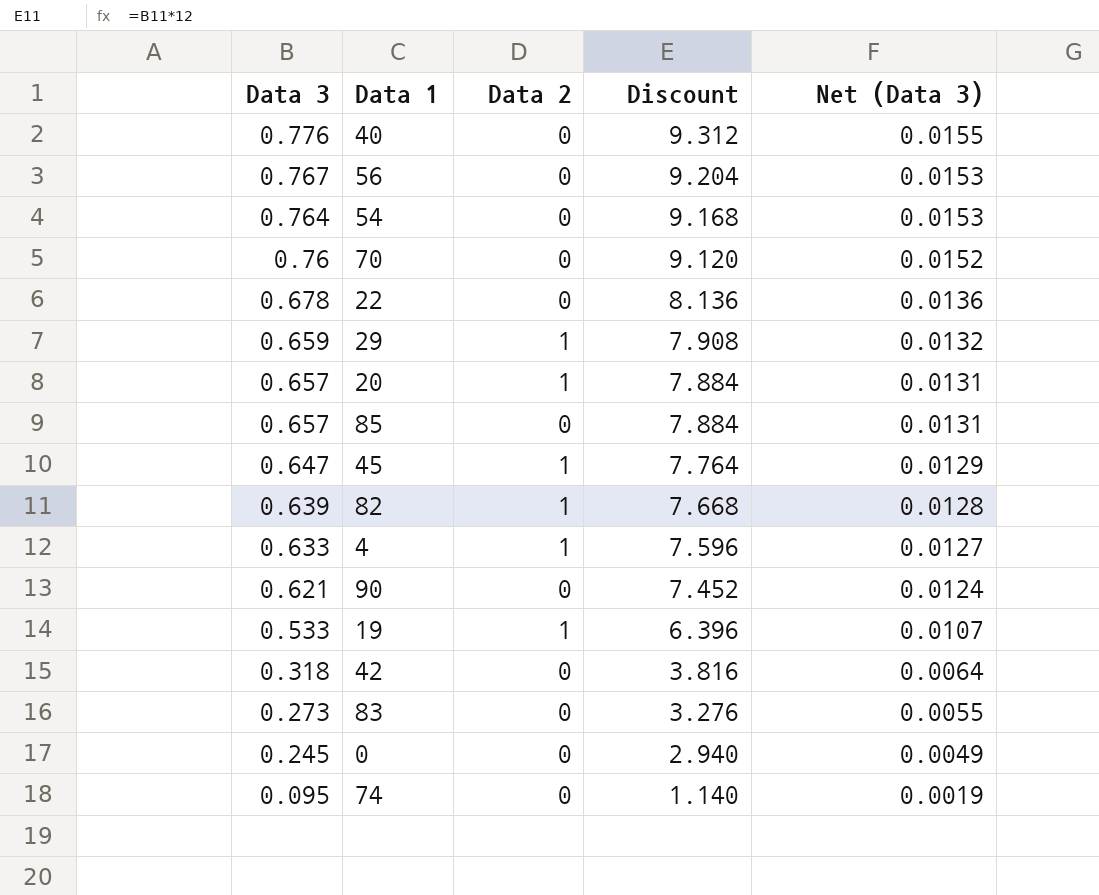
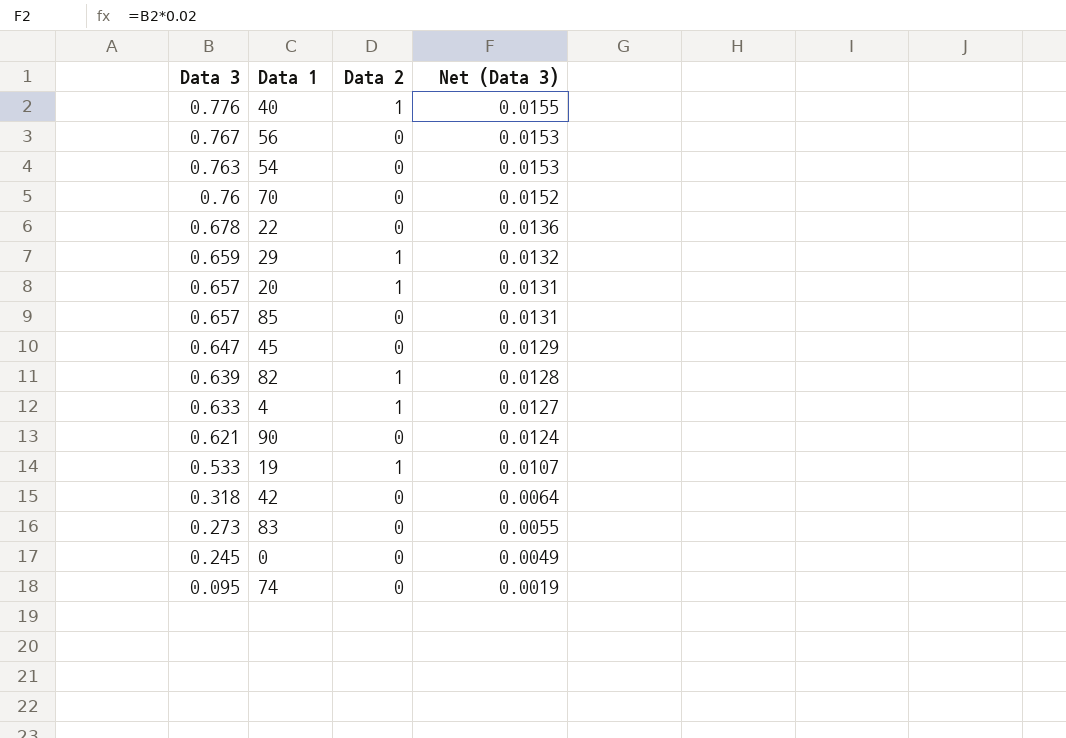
column Discount | formula: [Data 3] * 12 -> none
40 | Data 2: 0 -> 1
54 | Data 3: 0.764 -> 0.763
45 | Data 2: 1 -> 0

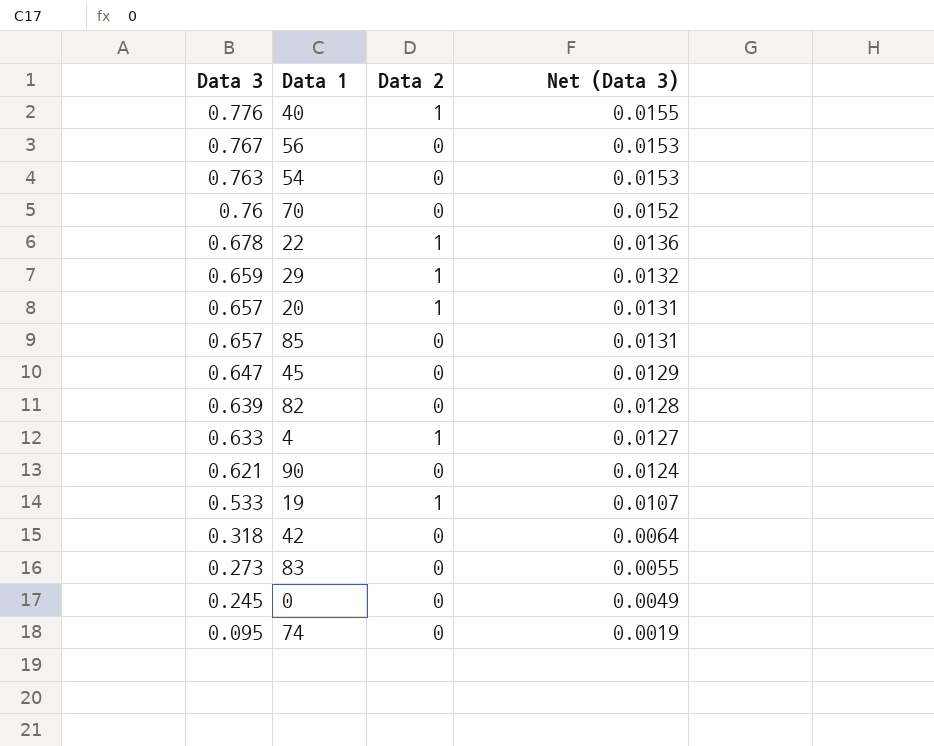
22 | Data 2: 0 -> 1
82 | Data 2: 1 -> 0

